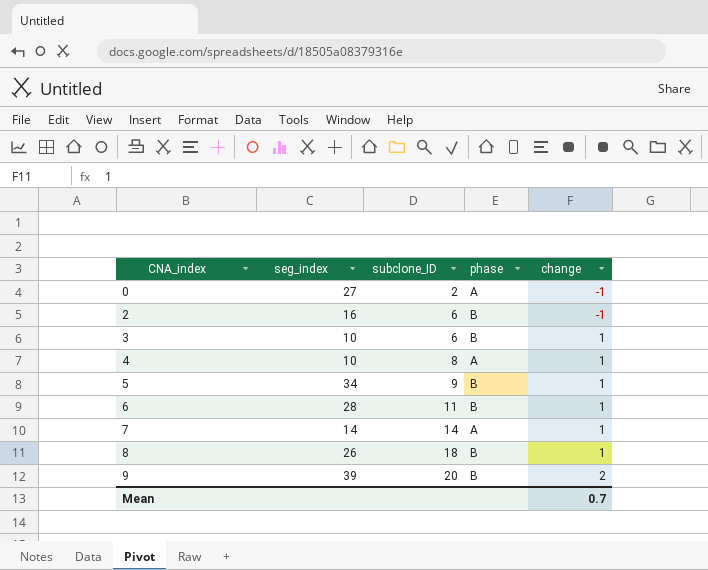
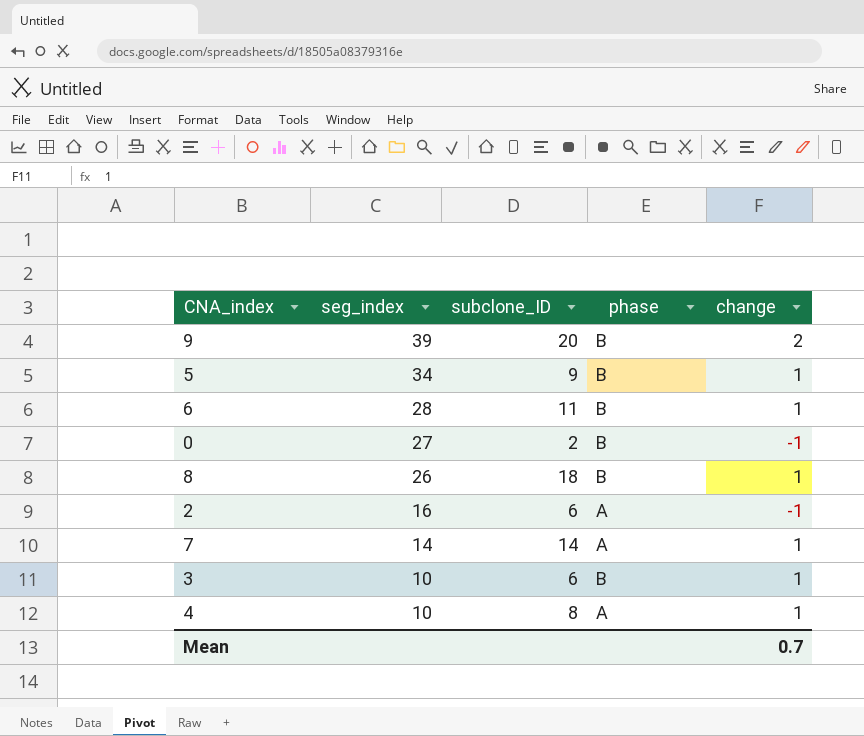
row order: CNA_index ascending -> seg_index descending
0 | phase: A -> B
2 | phase: B -> A

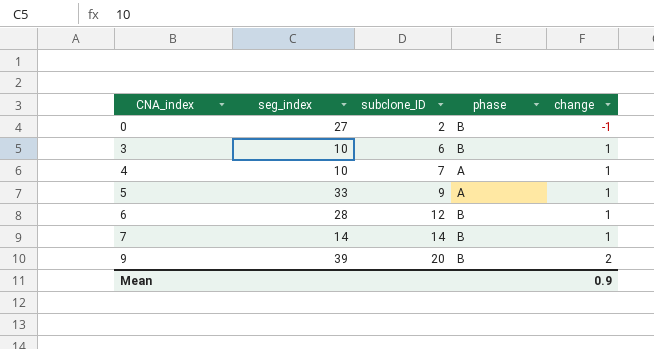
row order: seg_index descending -> CNA_index ascending
row 8: 26 | 18 | B | 1 -> none
row 2: 16 | 6 | A | -1 -> none
4 | subclone_ID: 8 -> 7
5 | seg_index: 34 -> 33
5 | phase: B -> A
6 | subclone_ID: 11 -> 12
7 | phase: A -> B
Mean | change: 0.7 -> 0.9

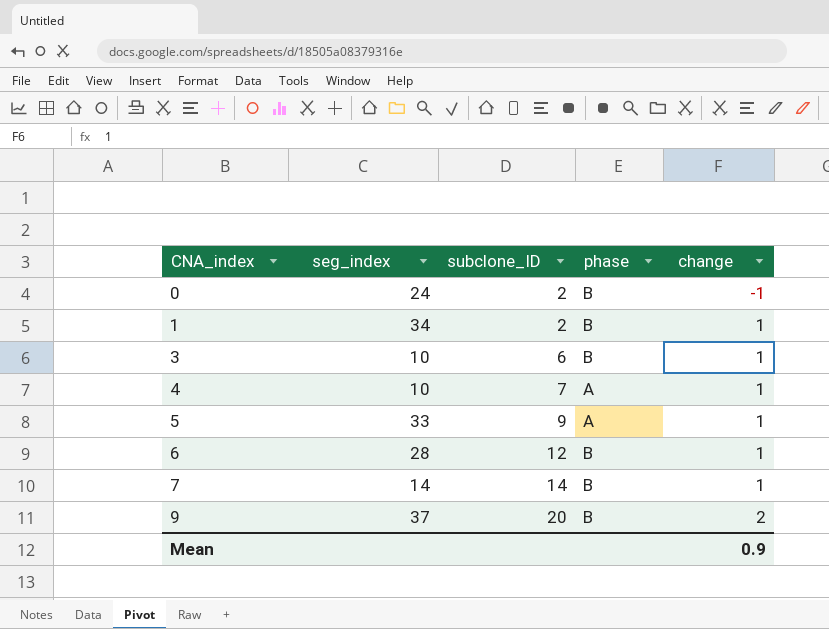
0 | seg_index: 27 -> 24
row 1: none -> 34 | 2 | B | 1
9 | seg_index: 39 -> 37

